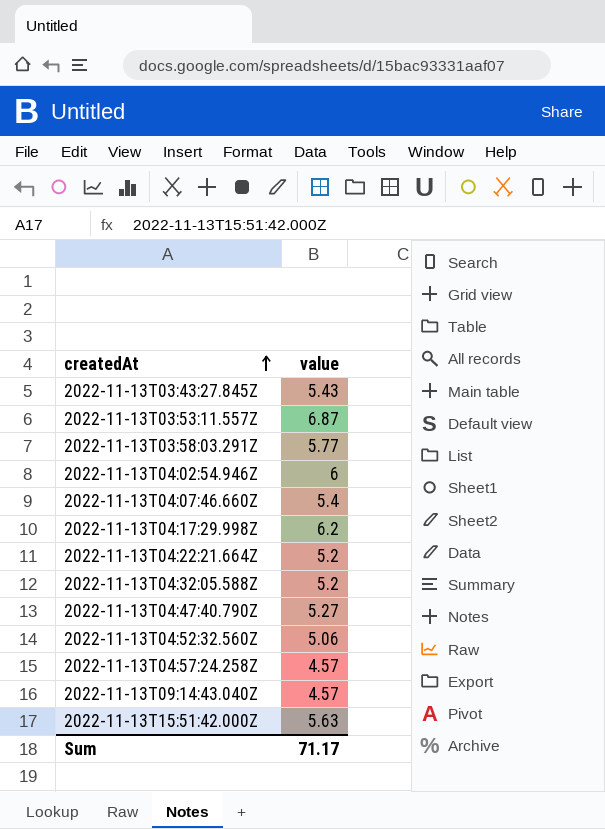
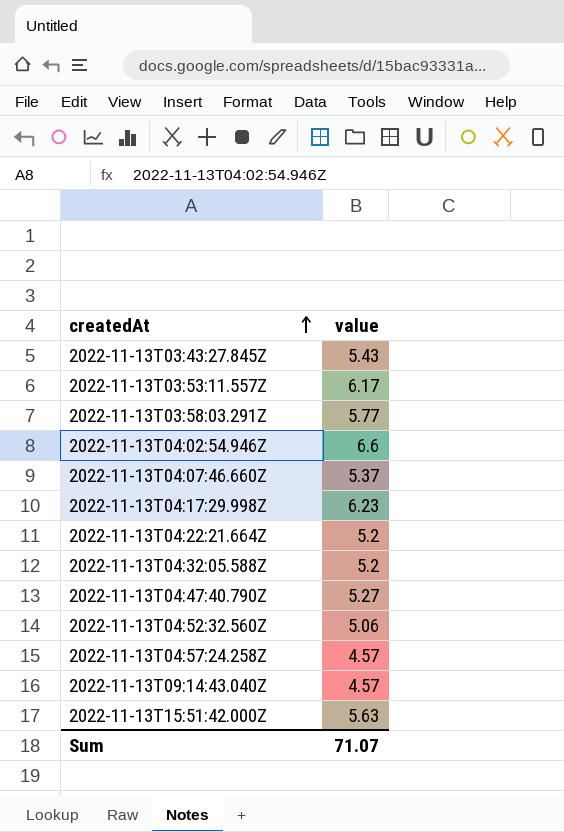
2022-11-13T03:53:11.557Z | value: 6.87 -> 6.17
2022-11-13T04:02:54.946Z | value: 6 -> 6.6
2022-11-13T04:07:46.660Z | value: 5.4 -> 5.37
2022-11-13T04:17:29.998Z | value: 6.2 -> 6.23
Sum | value: 71.17 -> 71.07

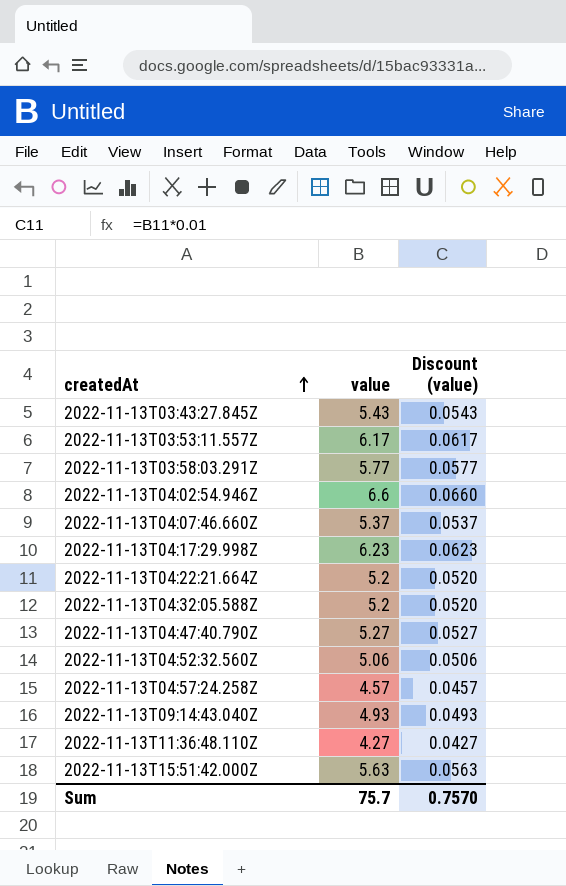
column Discount (value) | formula: none -> [value] * 0.01
2022-11-13T09:14:43.040Z | value: 4.57 -> 4.93
row 2022-11-13T11:36:48.110Z: none -> 4.27 | 0.0427
Sum | value: 71.07 -> 75.7

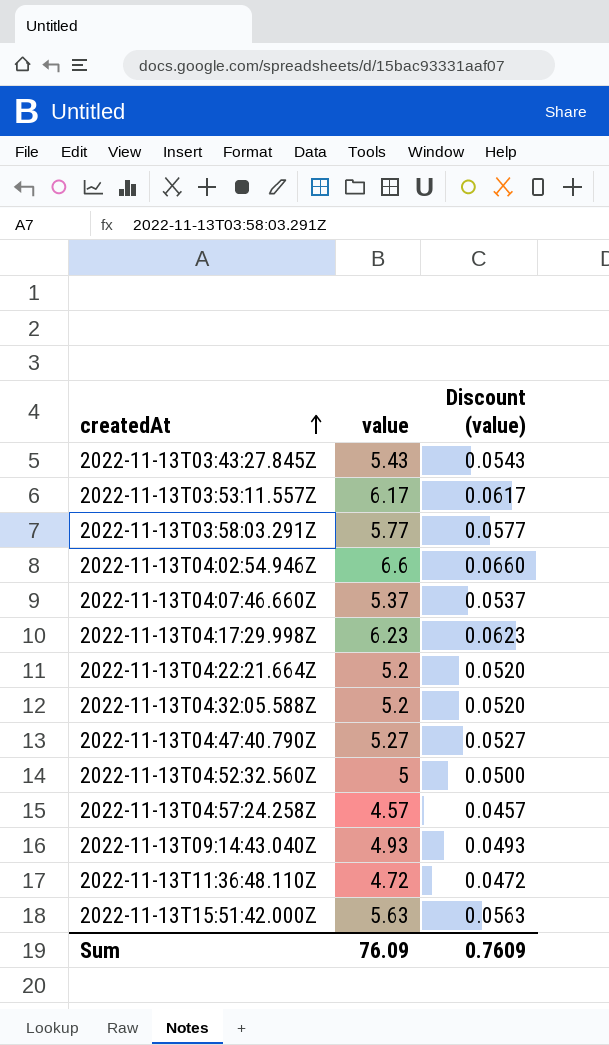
2022-11-13T04:52:32.560Z | value: 5.06 -> 5
2022-11-13T04:52:32.560Z | Discount (value): 0.0506 -> 0.0500
2022-11-13T11:36:48.110Z | value: 4.27 -> 4.72
2022-11-13T11:36:48.110Z | Discount (value): 0.0427 -> 0.0472
Sum | value: 75.7 -> 76.09
Sum | Discount (value): 0.7570 -> 0.7609

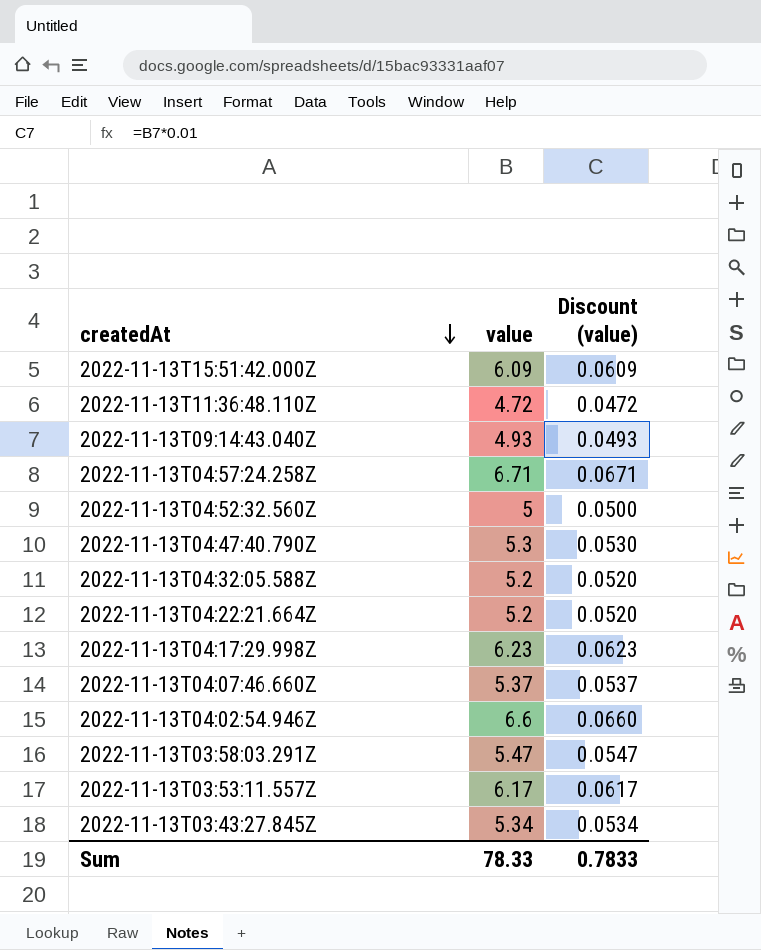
row order: createdAt ascending -> createdAt descending
2022-11-13T15:51:42.000Z | value: 5.63 -> 6.09
2022-11-13T15:51:42.000Z | Discount (value): 0.0563 -> 0.0609
2022-11-13T04:57:24.258Z | value: 4.57 -> 6.71
2022-11-13T04:57:24.258Z | Discount (value): 0.0457 -> 0.0671
2022-11-13T04:47:40.790Z | value: 5.27 -> 5.3
2022-11-13T04:47:40.790Z | Discount (value): 0.0527 -> 0.0530
2022-11-13T03:58:03.291Z | value: 5.77 -> 5.47
2022-11-13T03:58:03.291Z | Discount (value): 0.0577 -> 0.0547
2022-11-13T03:43:27.845Z | value: 5.43 -> 5.34
2022-11-13T03:43:27.845Z | Discount (value): 0.0543 -> 0.0534
Sum | value: 76.09 -> 78.33
Sum | Discount (value): 0.7609 -> 0.7833

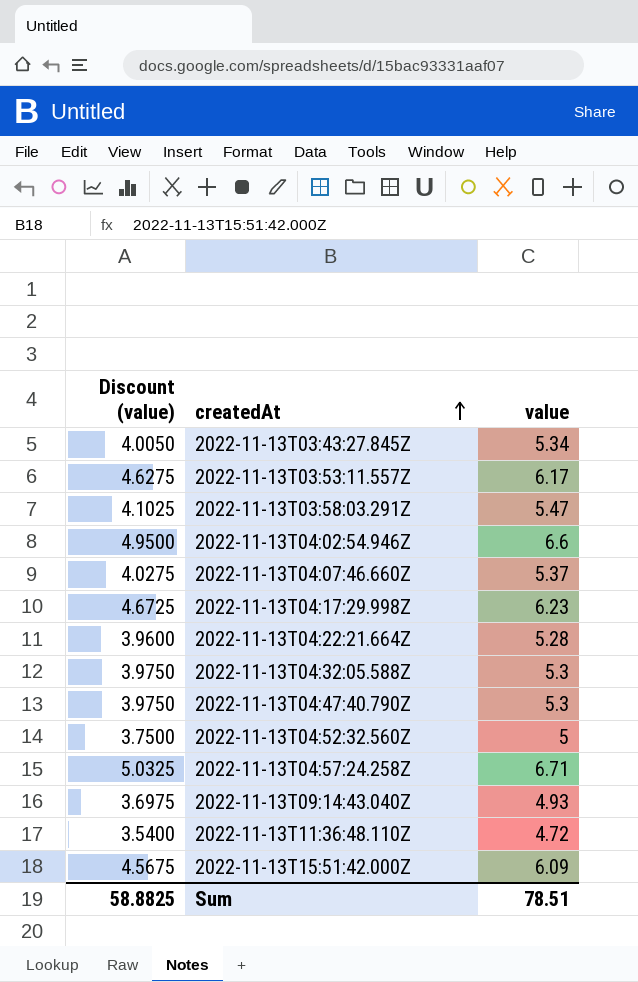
row order: createdAt descending -> createdAt ascending
column Discount (value) | formula: [value] * 0.01 -> [value] * 0.75
column Discount (value) | position: 3 -> 1
2022-11-13T04:22:21.664Z | value: 5.2 -> 5.28
2022-11-13T04:32:05.588Z | value: 5.2 -> 5.3
Sum | Discount (value): 0.7833 -> 58.8825
Sum | value: 78.33 -> 78.51

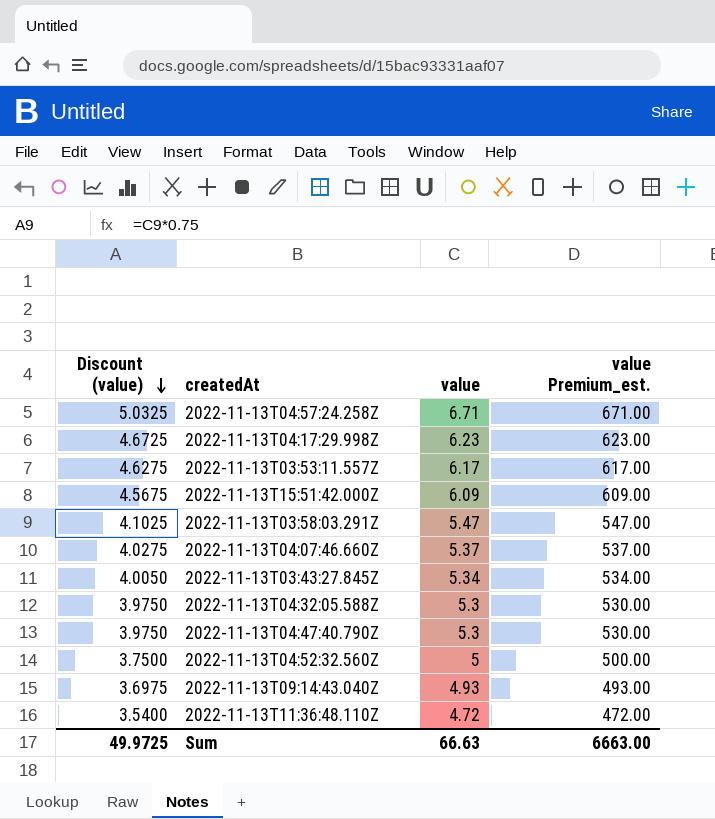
row order: createdAt ascending -> Discount (value) descending
column value Premium_est. | formula: none -> [value] * 100
row 2022-11-13T04:02:54.946Z: 4.9500 | 6.6 -> none
row 2022-11-13T04:22:21.664Z: 3.9600 | 5.28 -> none
Sum | Discount (value): 58.8825 -> 49.9725
Sum | value: 78.51 -> 66.63

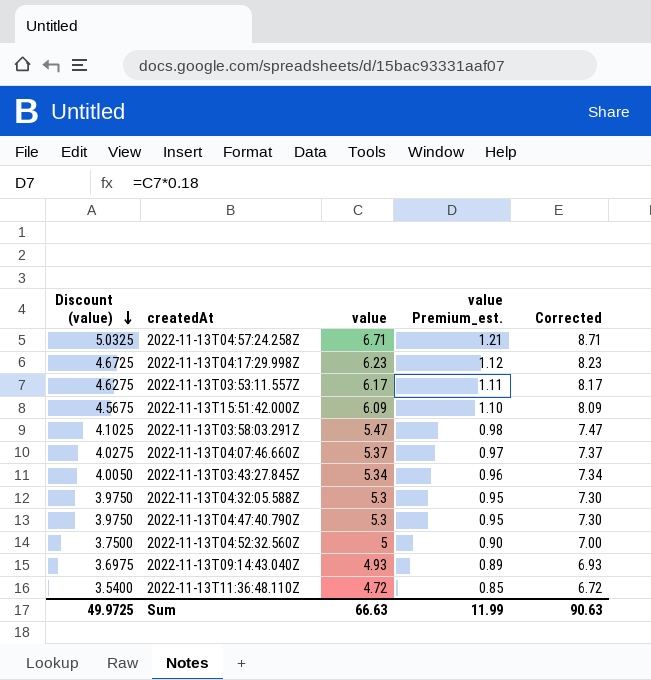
column value Premium_est. | formula: [value] * 100 -> [value] * 0.18
column Corrected | formula: none -> [value] + 2
Sum | value Premium_est.: 6663.00 -> 11.99

